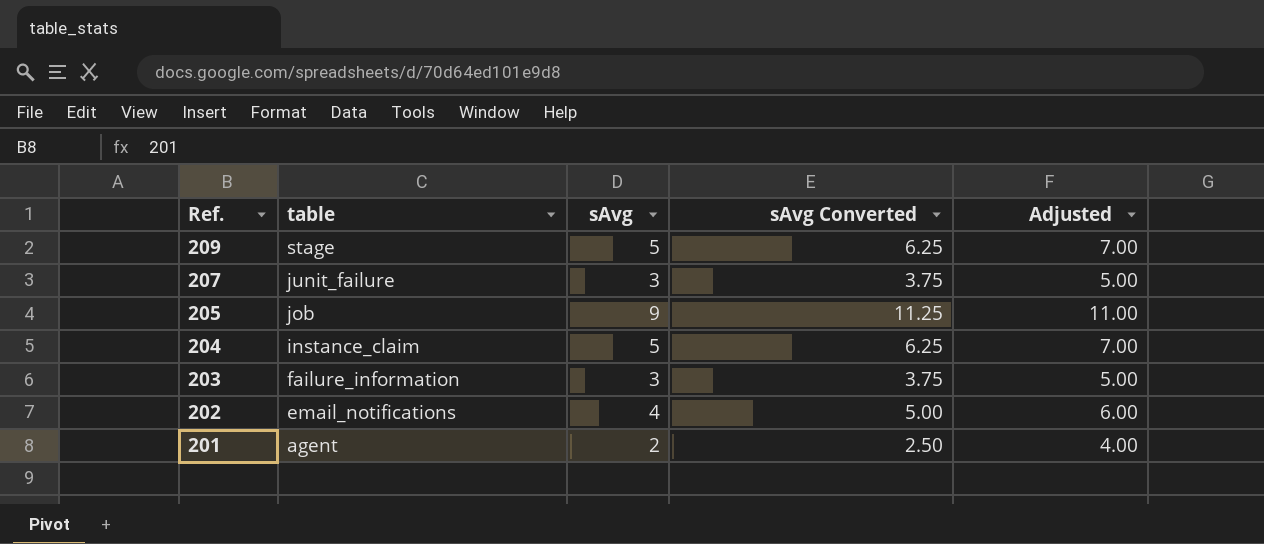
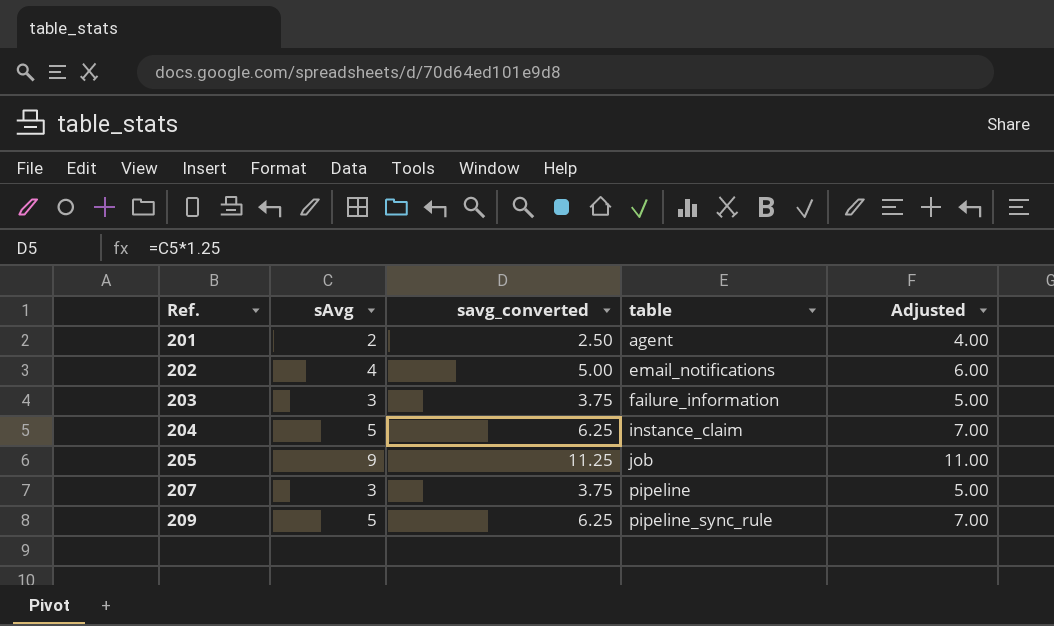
row order: Ref. descending -> Ref. ascending
column name: sAvg Converted -> savg_converted
column table | position: 2 -> 4
207 | table: junit_failure -> pipeline
209 | table: stage -> pipeline_sync_rule

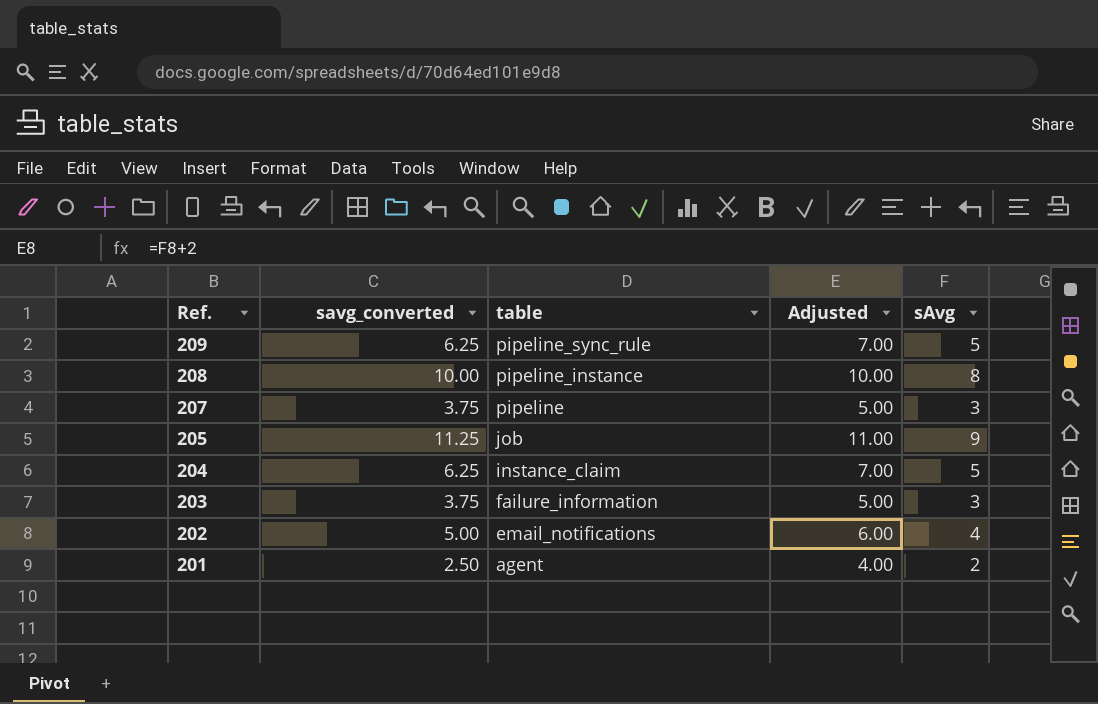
row order: Ref. ascending -> Ref. descending
column sAvg | position: 2 -> 5
row 208: none -> 10.00 | pipeline_instance | 10.00 | 8

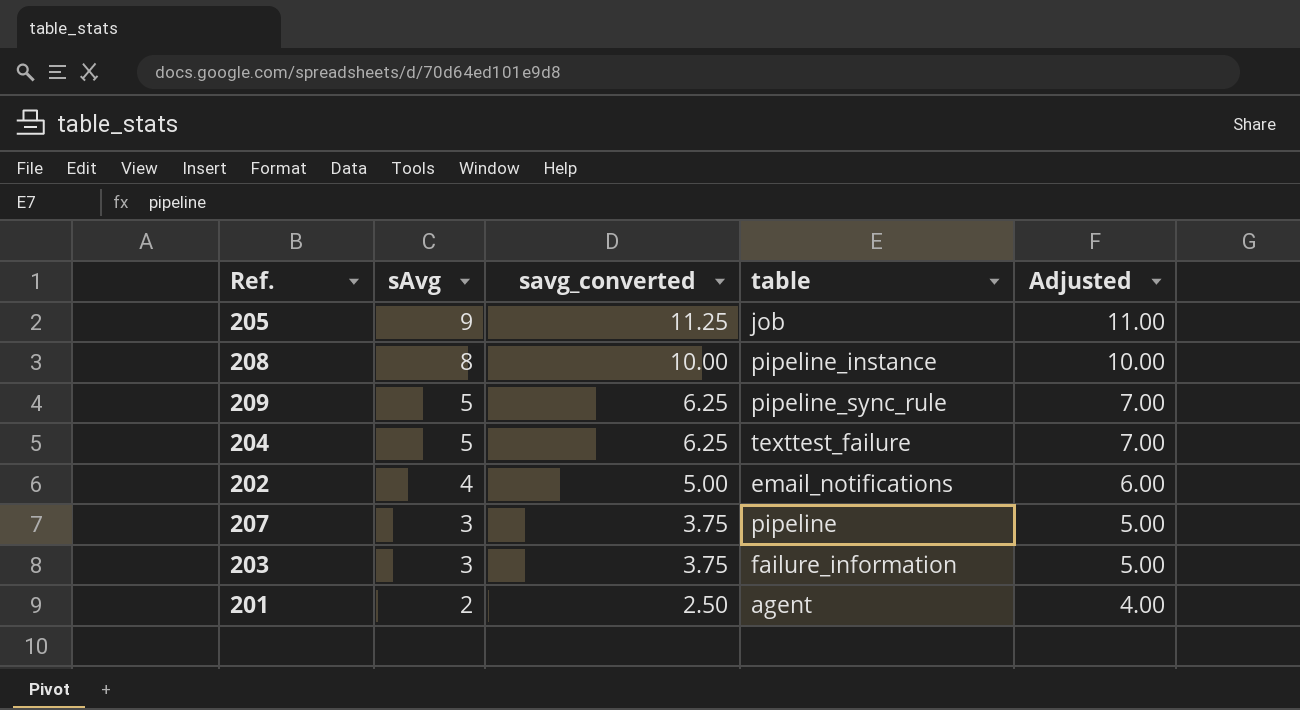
row order: Ref. descending -> sAvg descending
column sAvg | position: 5 -> 2
204 | table: instance_claim -> texttest_failure

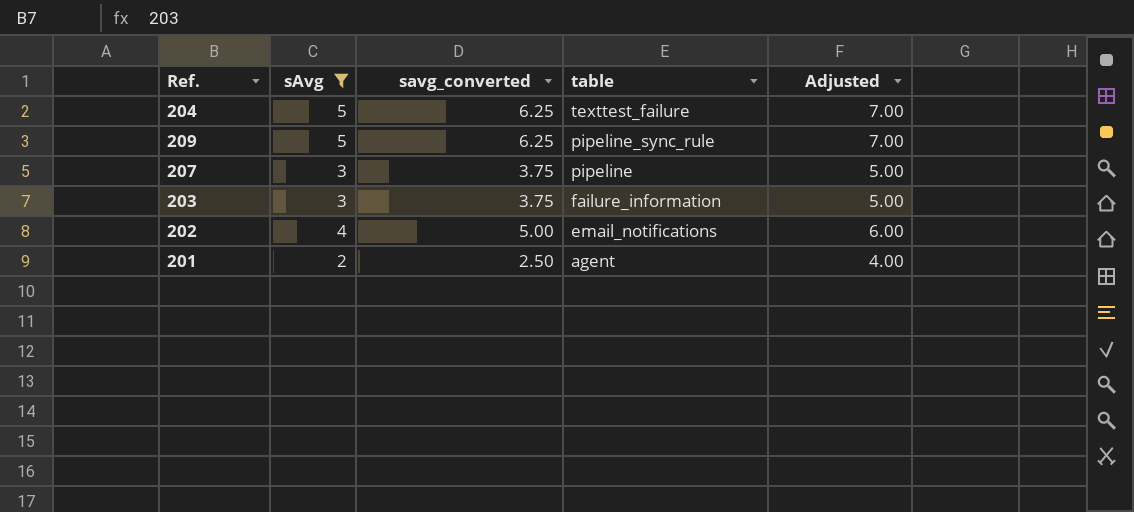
filter: none -> sAvg <= 5
row order: sAvg descending -> table descending

